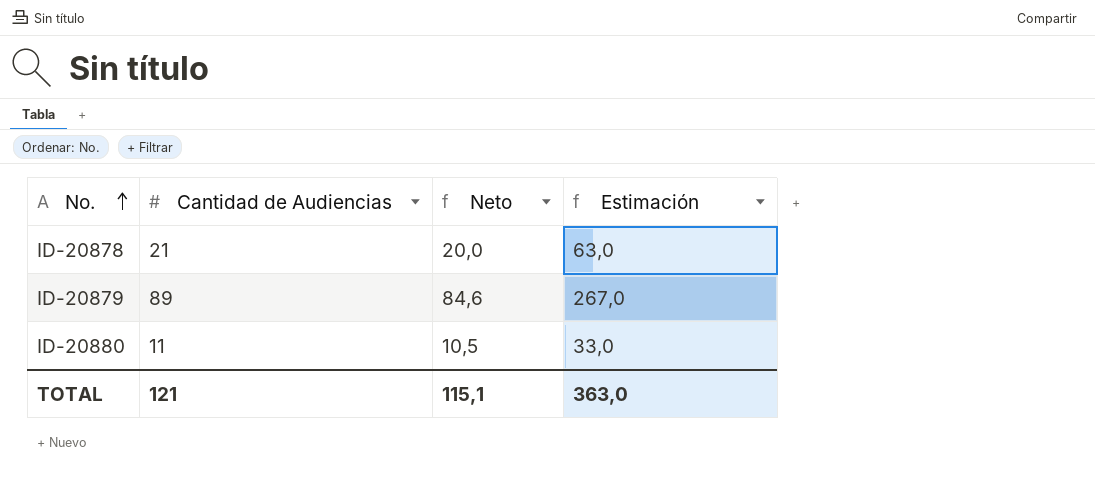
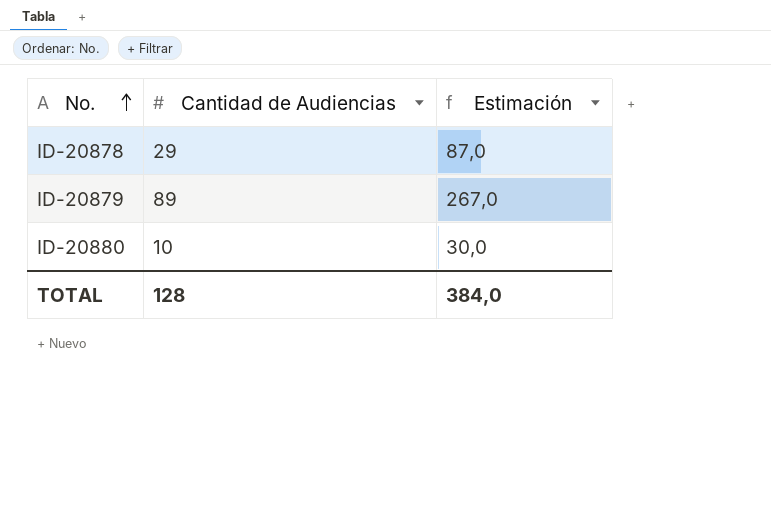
column Neto | formula: [Cantidad de Audiencias] * 0,95 -> none
ID-20878 | Cantidad de Audiencias: 21 -> 29
ID-20878 | Estimación: 63,0 -> 87,0
ID-20880 | Cantidad de Audiencias: 11 -> 10
ID-20880 | Estimación: 33,0 -> 30,0
TOTAL | Cantidad de Audiencias: 121 -> 128
TOTAL | Estimación: 363,0 -> 384,0

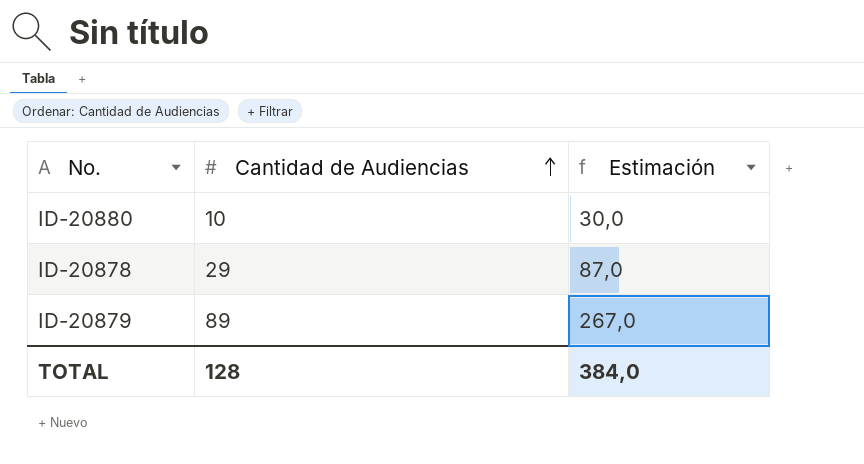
row order: No. ascending -> Cantidad de Audiencias ascending

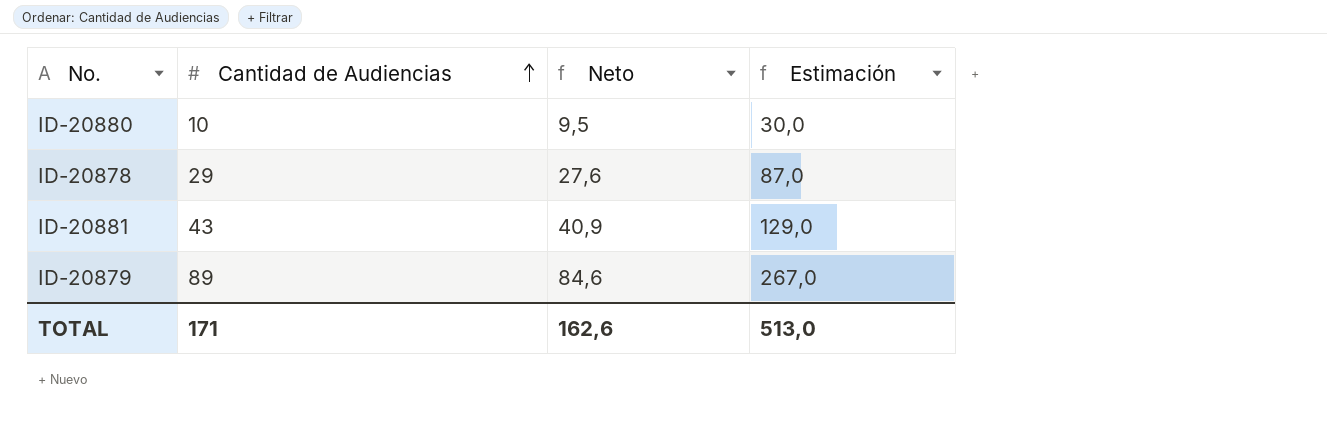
column Neto | formula: none -> [Cantidad de Audiencias] * 0,95
row ID-20881: none -> 43 | 40,9 | 129,0
TOTAL | Cantidad de Audiencias: 128 -> 171
TOTAL | Estimación: 384,0 -> 513,0

